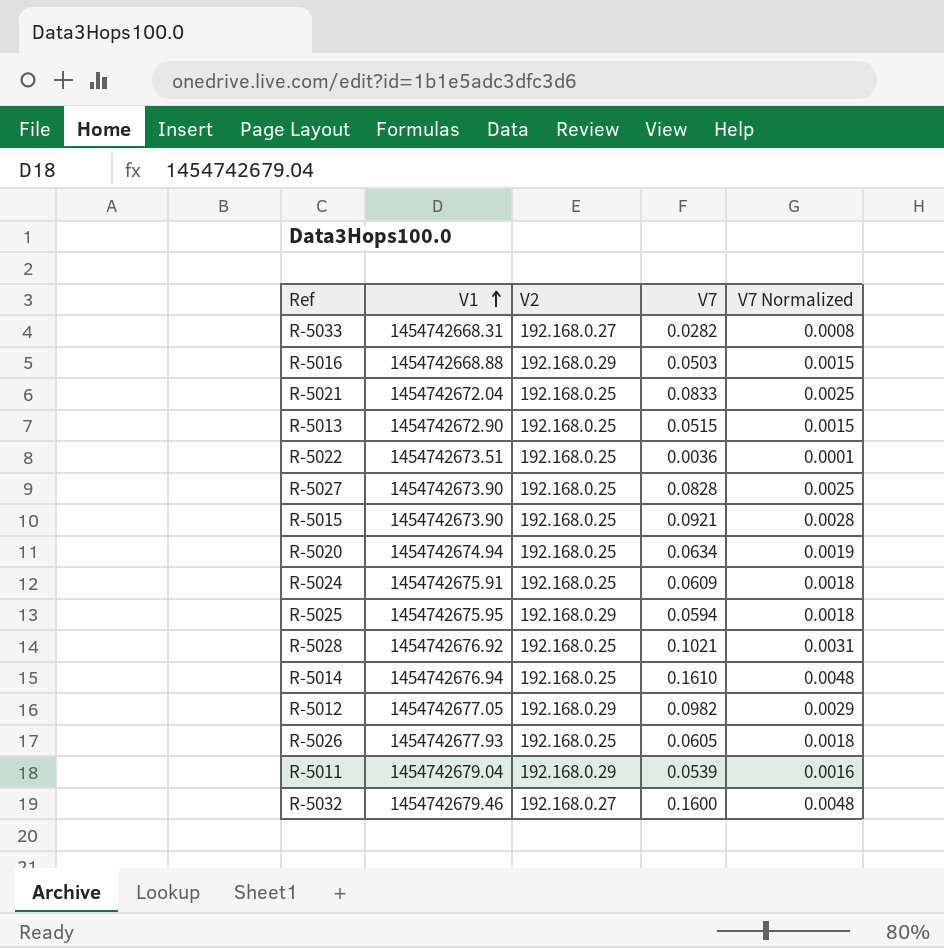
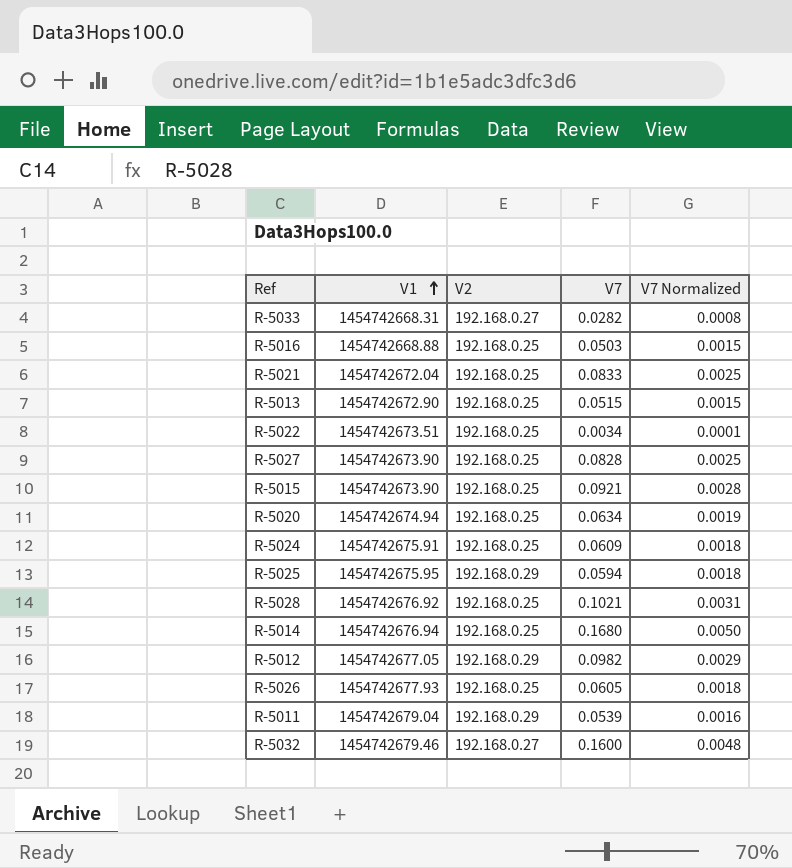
R-5016 | V2: 192.168.0.29 -> 192.168.0.25
R-5022 | V7: 0.0036 -> 0.0034
R-5014 | V7: 0.1610 -> 0.1680
R-5014 | V7 Normalized: 0.0048 -> 0.0050

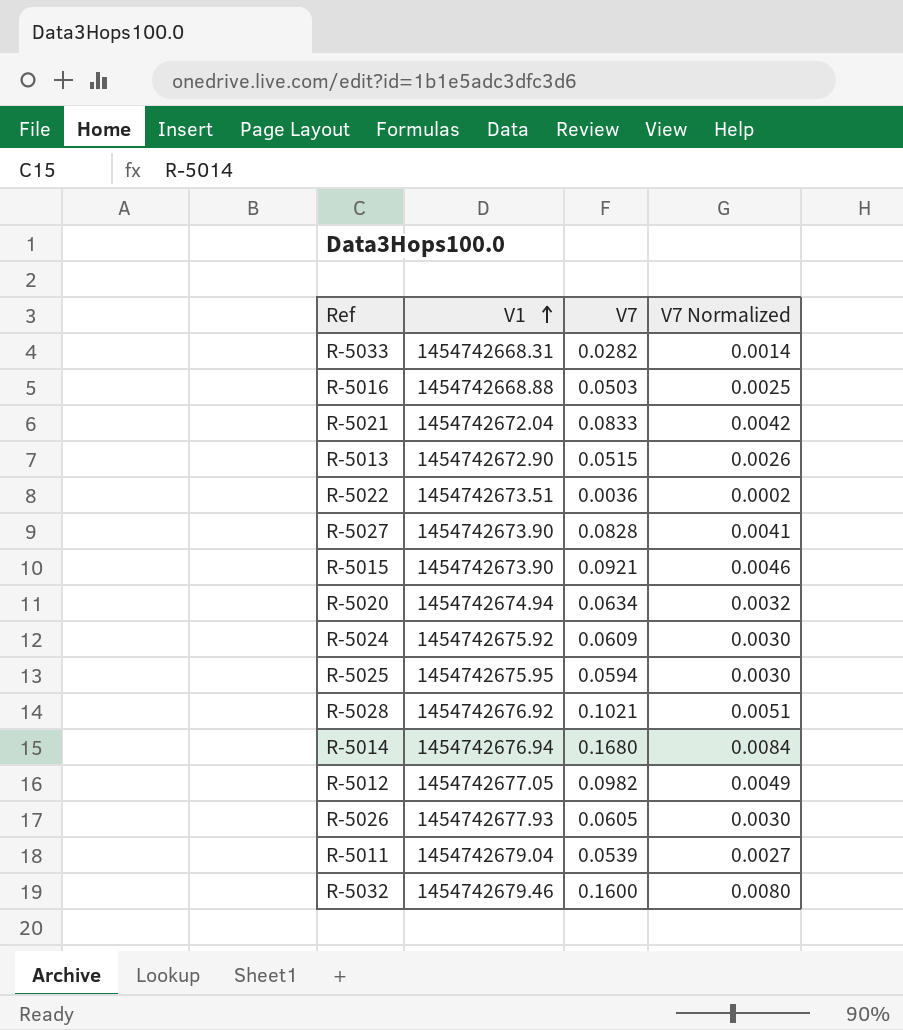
column V2 | position: 3 -> none
column V7 Normalized | formula: [V7] * 0.03 -> [V7] * 0.05
R-5022 | V7: 0.0034 -> 0.0036
R-5024 | V1: 1454742675.91 -> 1454742675.92

